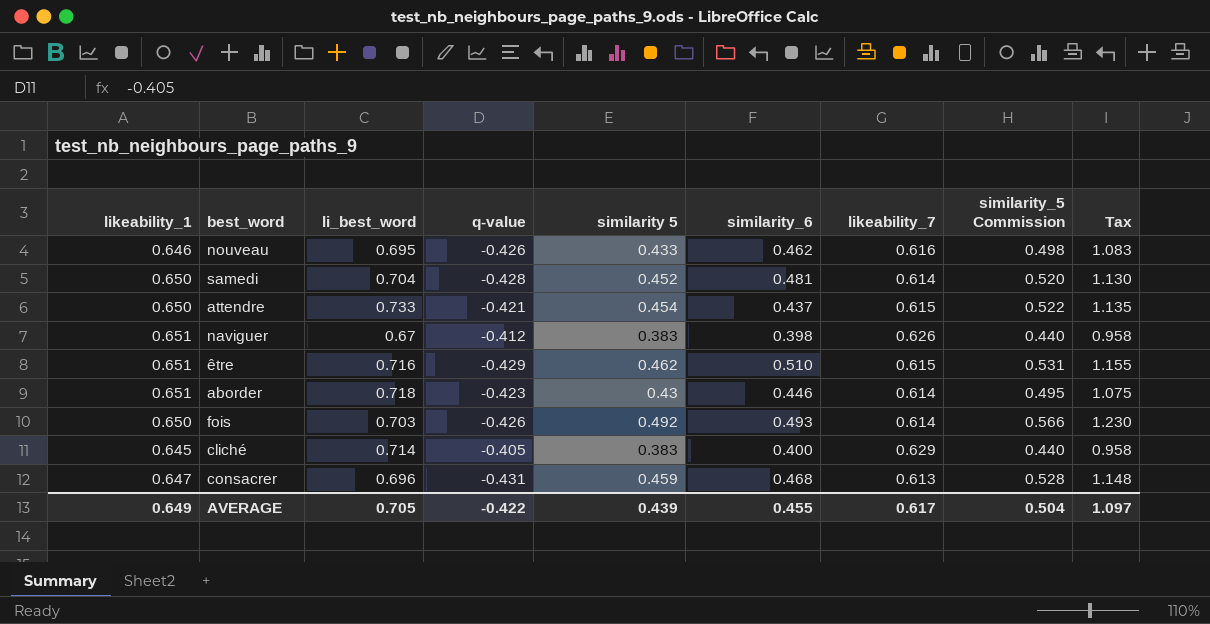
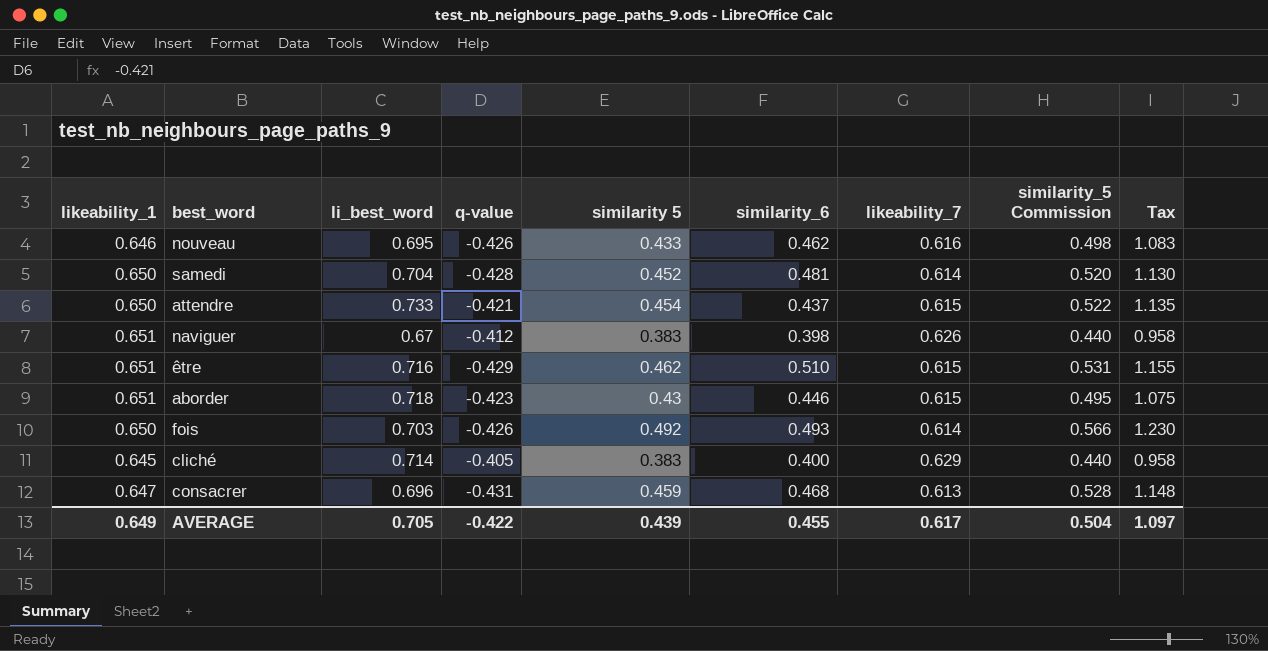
aborder | likeability_7: 0.614 -> 0.615

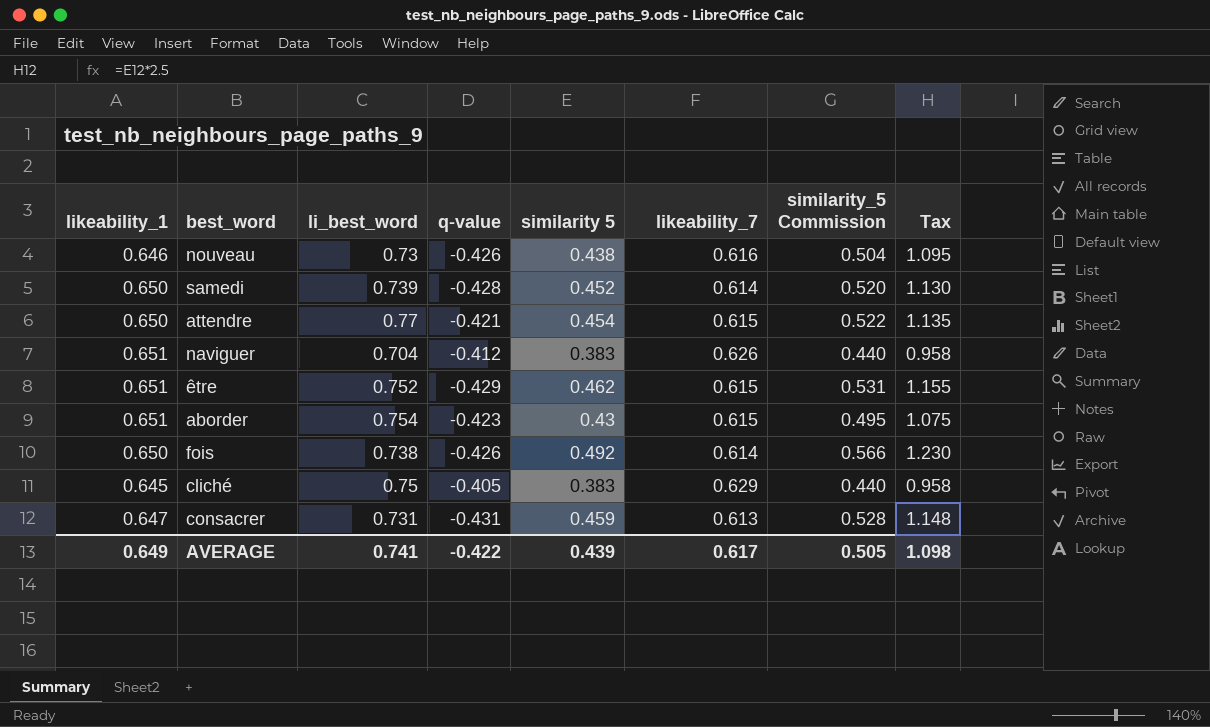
column similarity_6 | position: 6 -> none
nouveau | li_best_word: 0.695 -> 0.73
nouveau | similarity 5: 0.433 -> 0.438
nouveau | similarity_5 Commission: 0.498 -> 0.504
nouveau | Tax: 1.083 -> 1.095
samedi | li_best_word: 0.704 -> 0.739
attendre | li_best_word: 0.733 -> 0.77
naviguer | li_best_word: 0.67 -> 0.704
être | li_best_word: 0.716 -> 0.752
aborder | li_best_word: 0.718 -> 0.754
fois | li_best_word: 0.703 -> 0.738
cliché | li_best_word: 0.714 -> 0.75
consacrer | li_best_word: 0.696 -> 0.731
AVERAGE | li_best_word: 0.705 -> 0.741
AVERAGE | similarity_5 Commission: 0.504 -> 0.505
AVERAGE | Tax: 1.097 -> 1.098

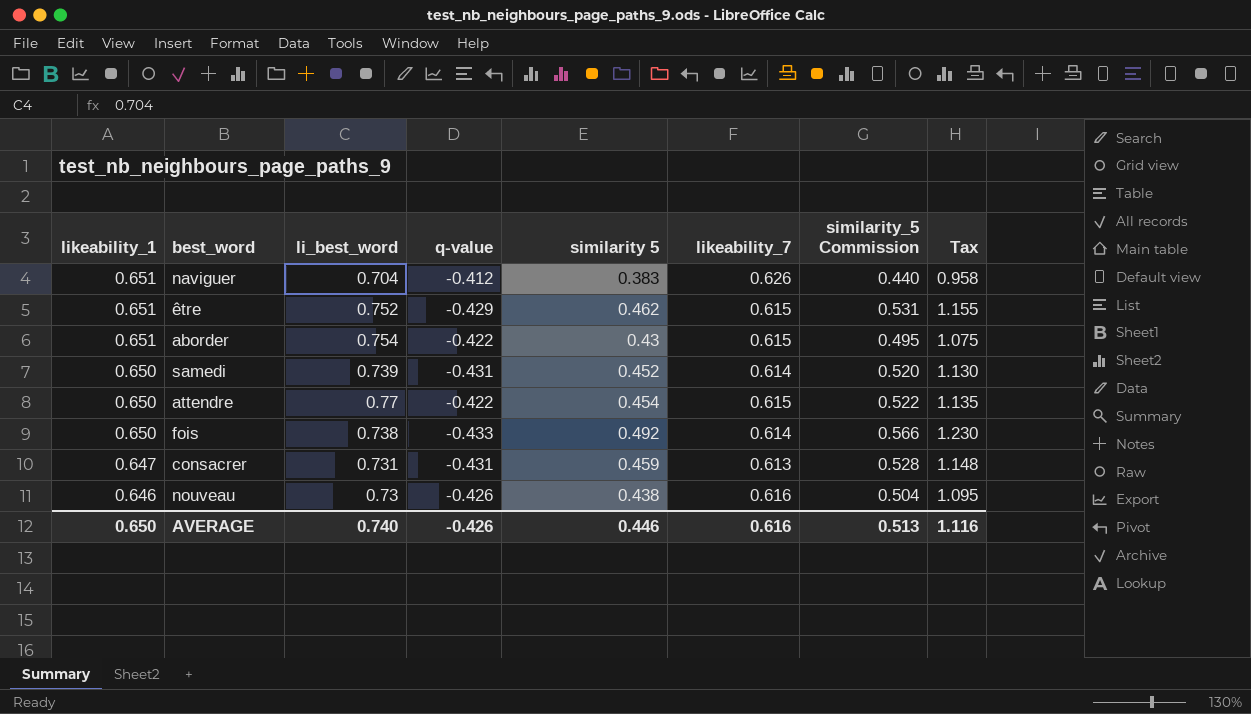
row order: none -> likeability_1 descending
row cliché: 0.645 | 0.75 | -0.405 | 0.383 | 0.629 | 0.440 | 0.958 -> none
aborder | q-value: -0.423 -> -0.422
samedi | q-value: -0.428 -> -0.431
attendre | q-value: -0.421 -> -0.422
fois | q-value: -0.426 -> -0.433
AVERAGE | likeability_1: 0.649 -> 0.650
AVERAGE | li_best_word: 0.741 -> 0.740
AVERAGE | q-value: -0.422 -> -0.426
AVERAGE | similarity 5: 0.439 -> 0.446
AVERAGE | likeability_7: 0.617 -> 0.616
AVERAGE | similarity_5 Commission: 0.505 -> 0.513
AVERAGE | Tax: 1.098 -> 1.116

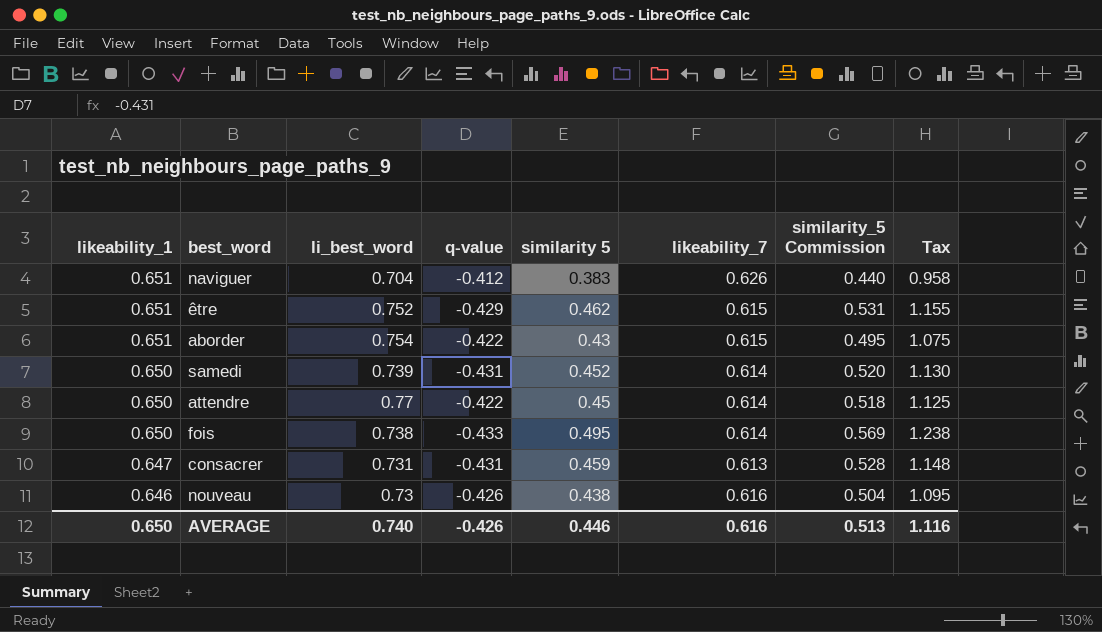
attendre | similarity 5: 0.454 -> 0.45
attendre | likeability_7: 0.615 -> 0.614
attendre | similarity_5 Commission: 0.522 -> 0.518
attendre | Tax: 1.135 -> 1.125
fois | similarity 5: 0.492 -> 0.495
fois | similarity_5 Commission: 0.566 -> 0.569
fois | Tax: 1.230 -> 1.238

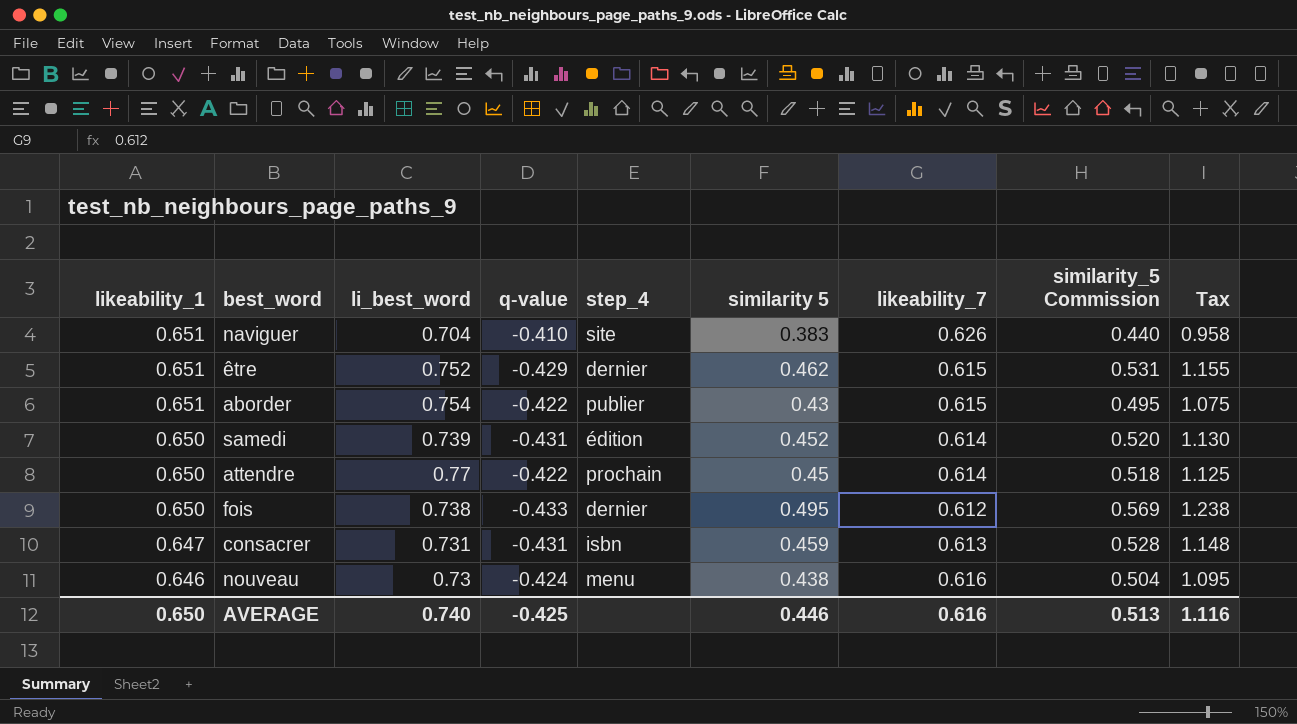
column step_4 | position: none -> 5
naviguer | q-value: -0.412 -> -0.410
fois | likeability_7: 0.614 -> 0.612
nouveau | q-value: -0.426 -> -0.424
AVERAGE | q-value: -0.426 -> -0.425

